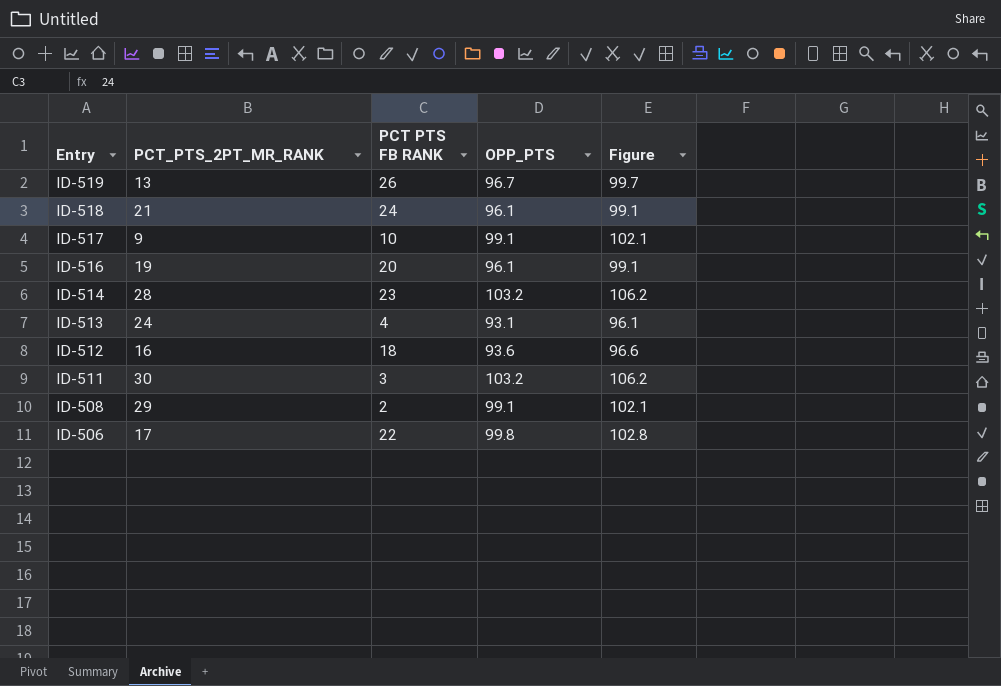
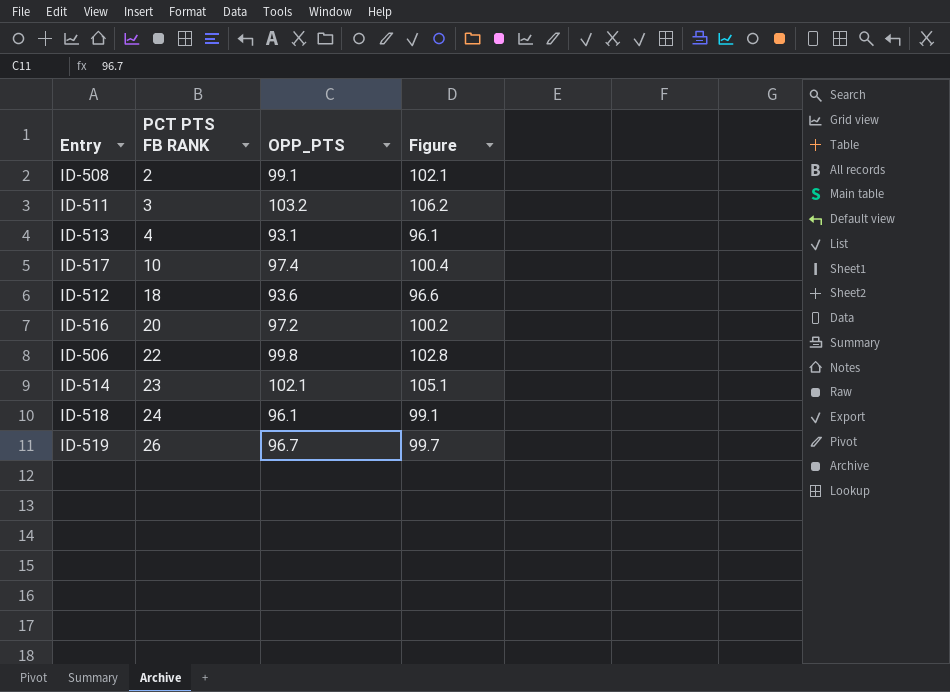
row order: Entry descending -> PCT PTS FB RANK ascending
column PCT_PTS_2PT_MR_RANK | position: 2 -> none
ID-517 | OPP_PTS: 99.1 -> 97.4
ID-517 | Figure: 102.1 -> 100.4
ID-516 | OPP_PTS: 96.1 -> 97.2
ID-516 | Figure: 99.1 -> 100.2
ID-514 | OPP_PTS: 103.2 -> 102.1
ID-514 | Figure: 106.2 -> 105.1

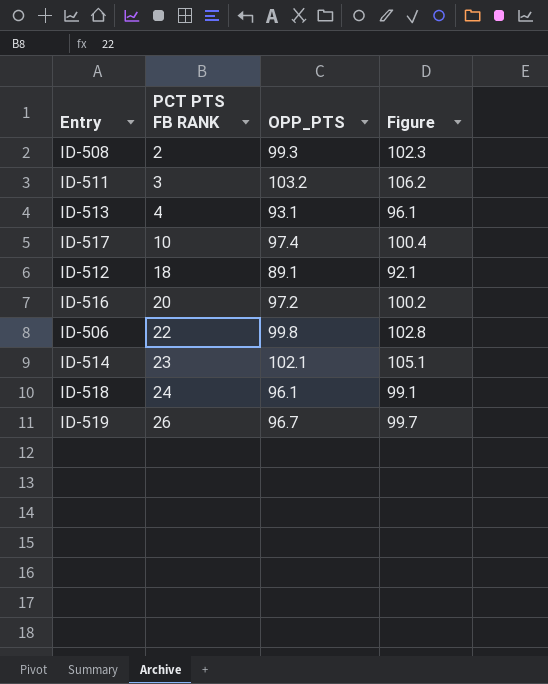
ID-508 | OPP_PTS: 99.1 -> 99.3
ID-508 | Figure: 102.1 -> 102.3
ID-512 | OPP_PTS: 93.6 -> 89.1
ID-512 | Figure: 96.6 -> 92.1

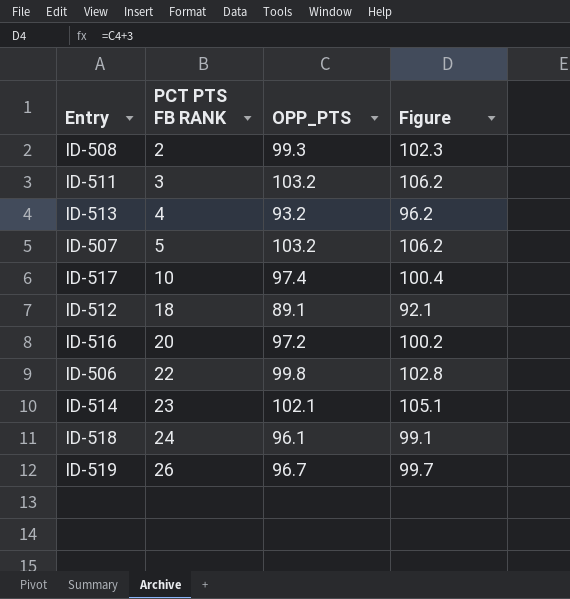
ID-513 | OPP_PTS: 93.1 -> 93.2
ID-513 | Figure: 96.1 -> 96.2
row ID-507: none -> 5 | 103.2 | 106.2

